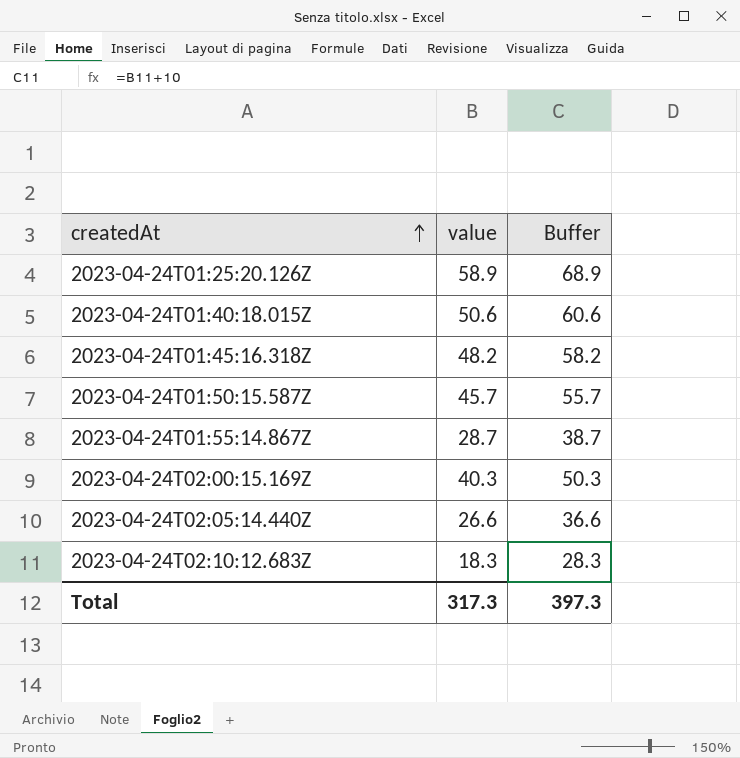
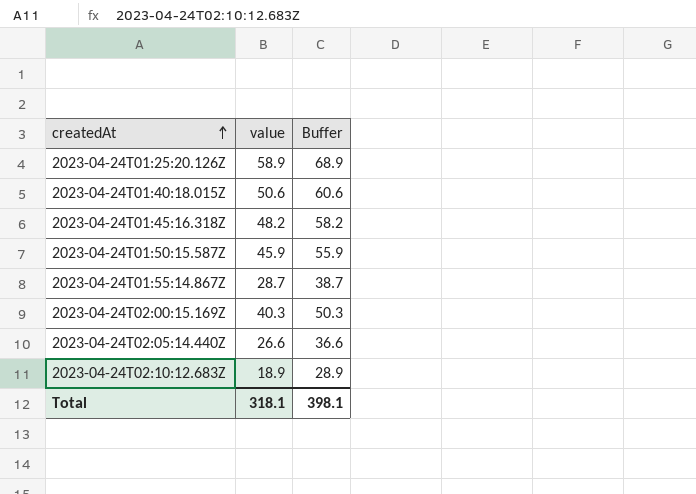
2023-04-24T01:50:15.587Z | value: 45.7 -> 45.9
2023-04-24T01:50:15.587Z | Buffer: 55.7 -> 55.9
2023-04-24T02:10:12.683Z | value: 18.3 -> 18.9
2023-04-24T02:10:12.683Z | Buffer: 28.3 -> 28.9
Total | value: 317.3 -> 318.1
Total | Buffer: 397.3 -> 398.1

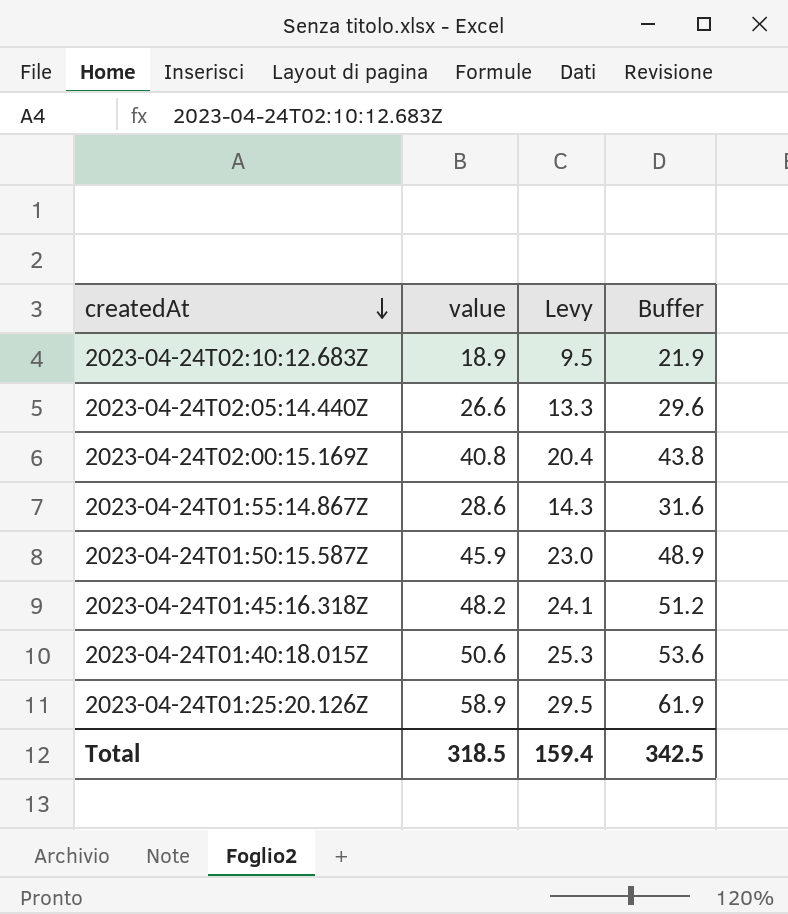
row order: createdAt ascending -> createdAt descending
column Levy | formula: none -> [value] * 0.5
column Buffer | formula: [value] + 10 -> [value] + 3
2023-04-24T02:00:15.169Z | value: 40.3 -> 40.8
2023-04-24T01:55:14.867Z | value: 28.7 -> 28.6
Total | value: 318.1 -> 318.5
Total | Buffer: 398.1 -> 342.5

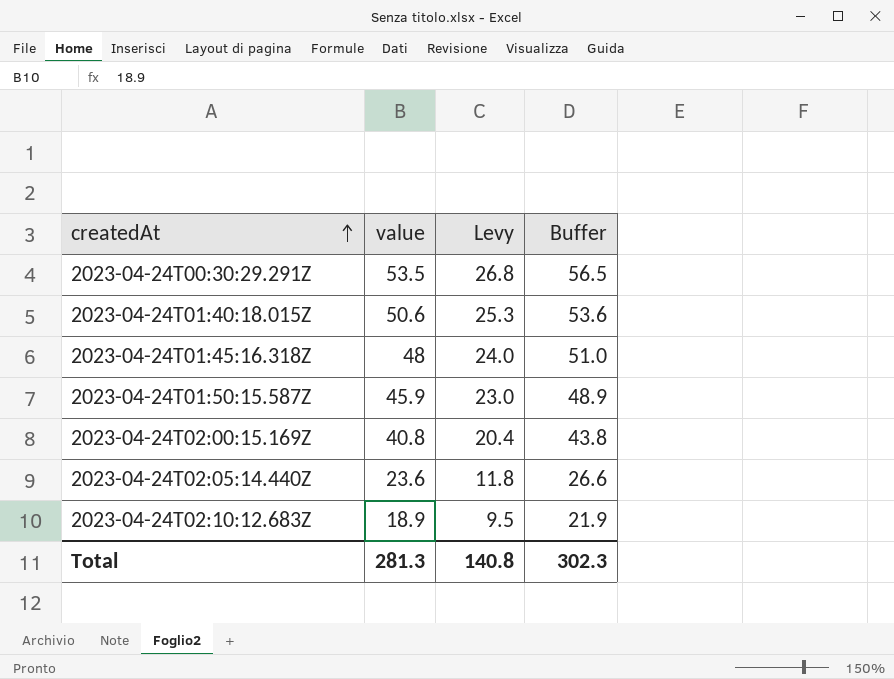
row order: createdAt descending -> createdAt ascending
row 2023-04-24T01:55:14.867Z: 28.6 | 14.3 | 31.6 -> none
row 2023-04-24T01:25:20.126Z: 58.9 | 29.5 | 61.9 -> none
row 2023-04-24T00:30:29.291Z: none -> 53.5 | 26.8 | 56.5
2023-04-24T01:45:16.318Z | value: 48.2 -> 48
2023-04-24T01:45:16.318Z | Levy: 24.1 -> 24.0
2023-04-24T01:45:16.318Z | Buffer: 51.2 -> 51.0
2023-04-24T02:05:14.440Z | value: 26.6 -> 23.6
2023-04-24T02:05:14.440Z | Levy: 13.3 -> 11.8
2023-04-24T02:05:14.440Z | Buffer: 29.6 -> 26.6
Total | value: 318.5 -> 281.3
Total | Levy: 159.4 -> 140.8
Total | Buffer: 342.5 -> 302.3

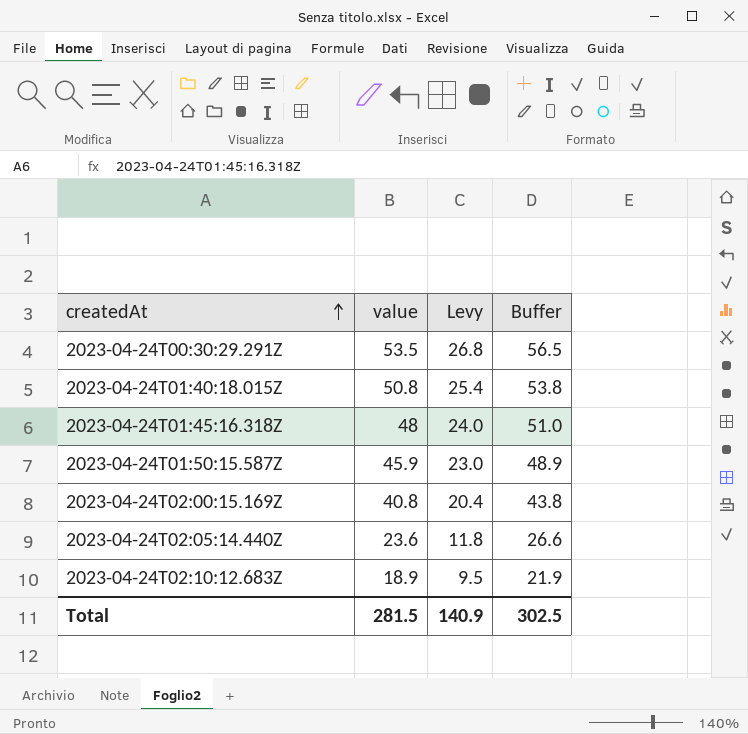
2023-04-24T01:40:18.015Z | value: 50.6 -> 50.8
2023-04-24T01:40:18.015Z | Levy: 25.3 -> 25.4
2023-04-24T01:40:18.015Z | Buffer: 53.6 -> 53.8
Total | value: 281.3 -> 281.5
Total | Levy: 140.8 -> 140.9
Total | Buffer: 302.3 -> 302.5

